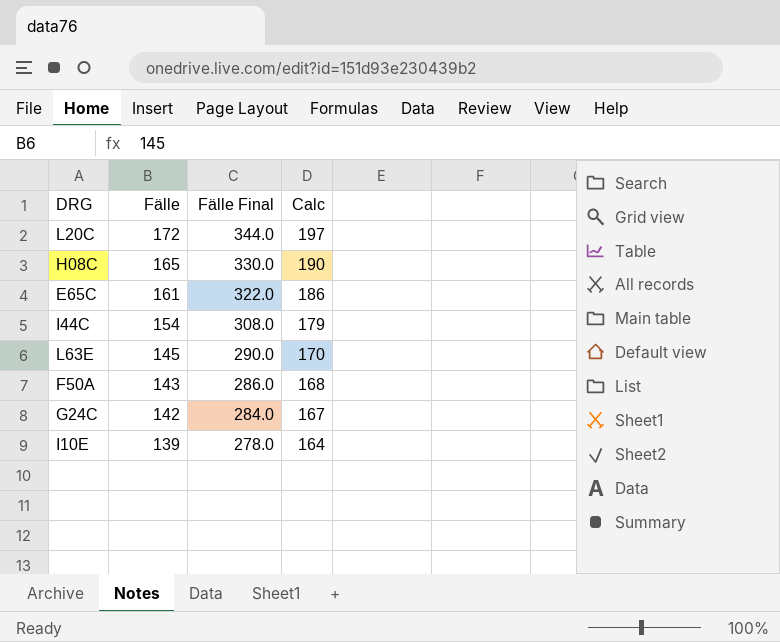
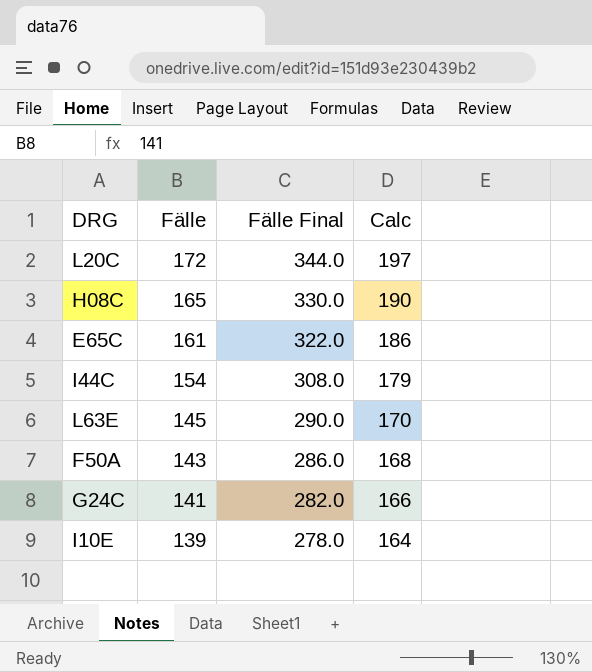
G24C | Fälle: 142 -> 141
G24C | Fälle Final: 284.0 -> 282.0
G24C | Calc: 167 -> 166

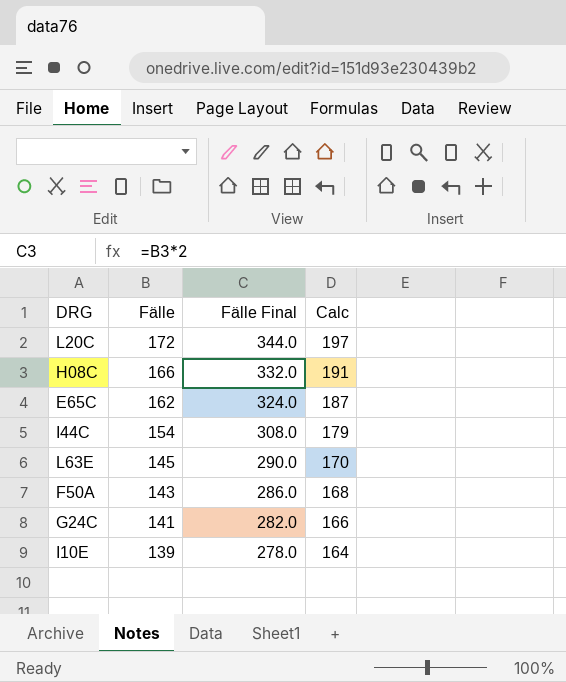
H08C | Fälle: 165 -> 166
H08C | Fälle Final: 330.0 -> 332.0
H08C | Calc: 190 -> 191
E65C | Fälle: 161 -> 162
E65C | Fälle Final: 322.0 -> 324.0
E65C | Calc: 186 -> 187

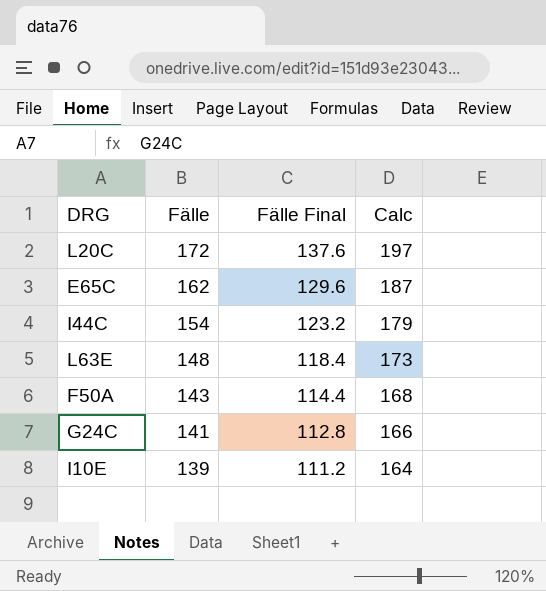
column Fälle Final | formula: [Fälle] * 2 -> [Fälle] * 0.8
row H08C: 166 | 332.0 | 191 -> none
L63E | Fälle: 145 -> 148
L63E | Calc: 170 -> 173

